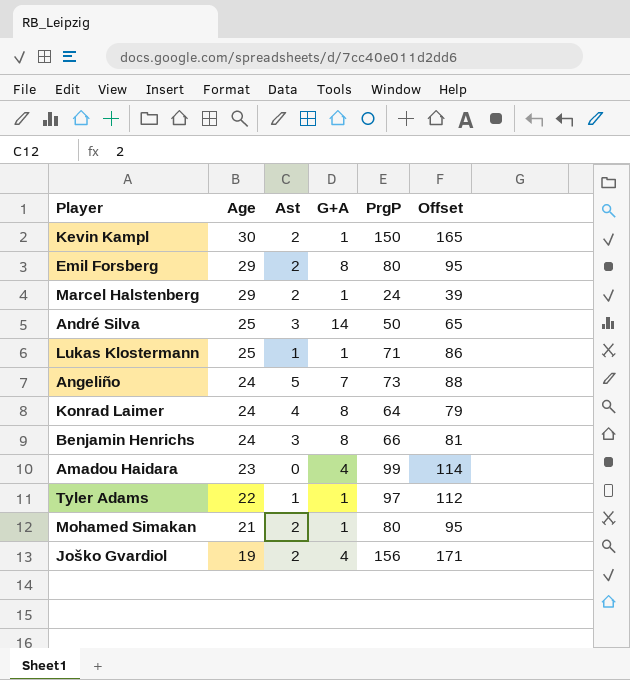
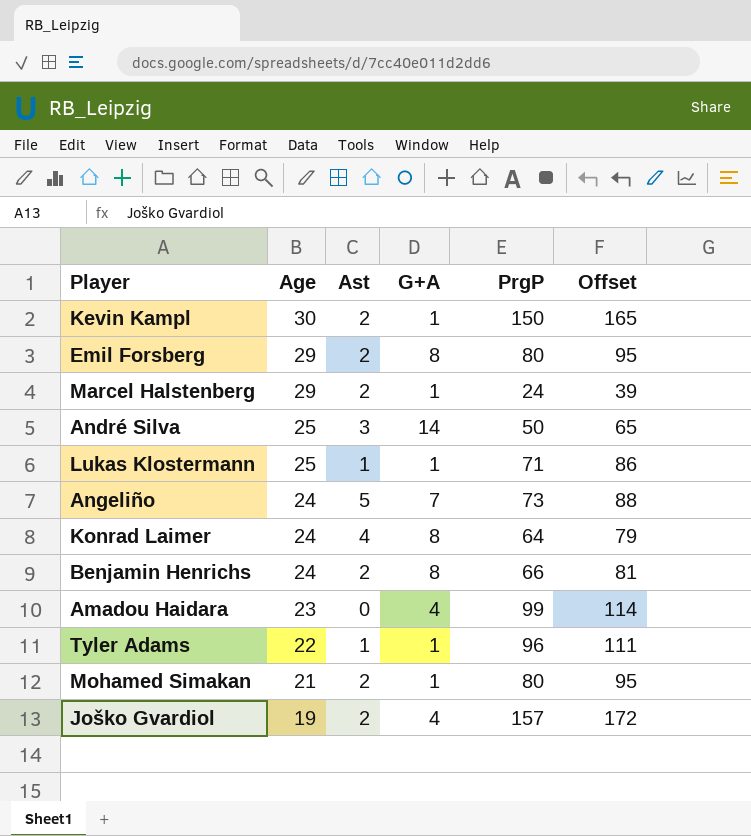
Benjamin Henrichs | Ast: 3 -> 2
Tyler Adams | PrgP: 97 -> 96
Tyler Adams | Offset: 112 -> 111
Joško Gvardiol | PrgP: 156 -> 157
Joško Gvardiol | Offset: 171 -> 172

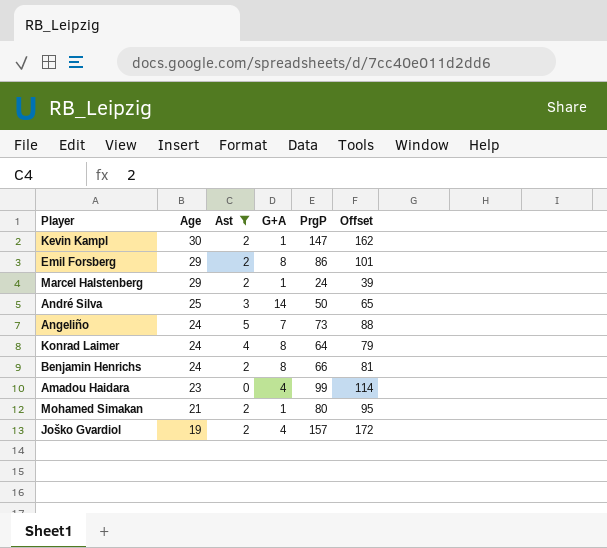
filter: none -> Ast != 1
Kevin Kampl | PrgP: 150 -> 147
Kevin Kampl | Offset: 165 -> 162
Emil Forsberg | PrgP: 80 -> 86
Emil Forsberg | Offset: 95 -> 101

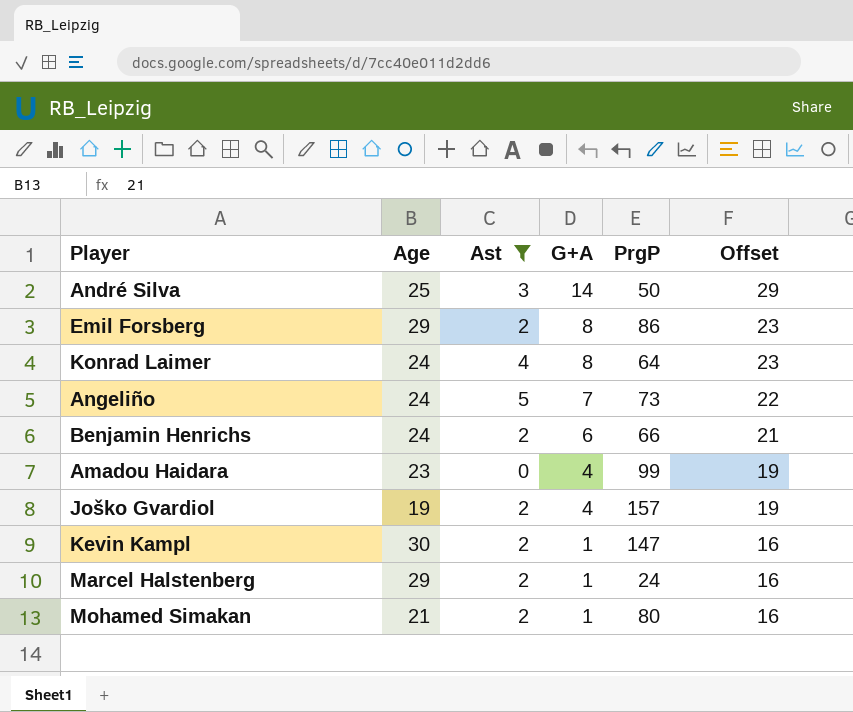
row order: Age descending -> G+A descending
column Offset | formula: [PrgP] + 15 -> [G+A] + 15
Benjamin Henrichs | G+A: 8 -> 6

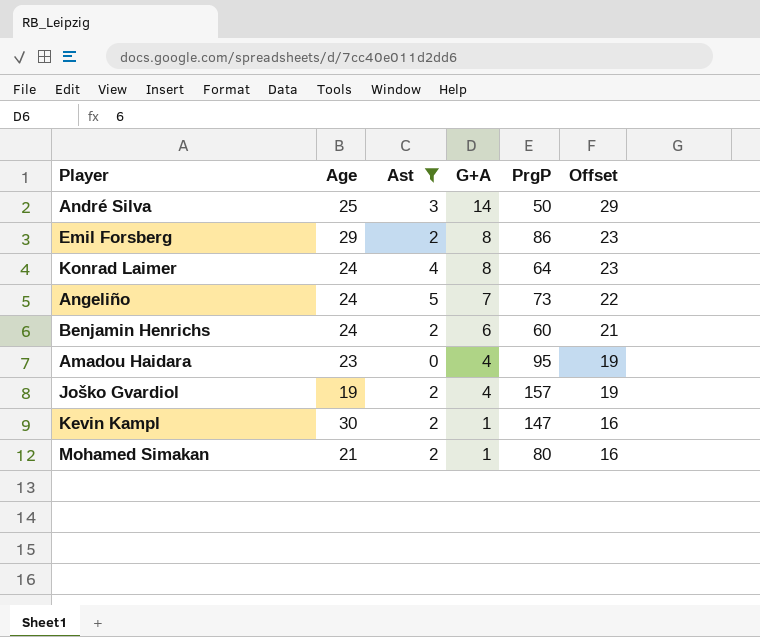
row Marcel Halstenberg: 29 | 2 | 1 | 24 | 16 -> none
Benjamin Henrichs | PrgP: 66 -> 60
Amadou Haidara | PrgP: 99 -> 95

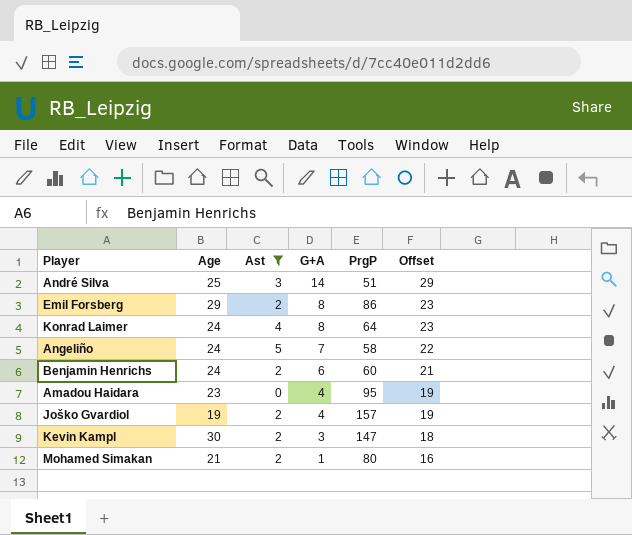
André Silva | PrgP: 50 -> 51
Angeliño | PrgP: 73 -> 58
Kevin Kampl | G+A: 1 -> 3
Kevin Kampl | Offset: 16 -> 18

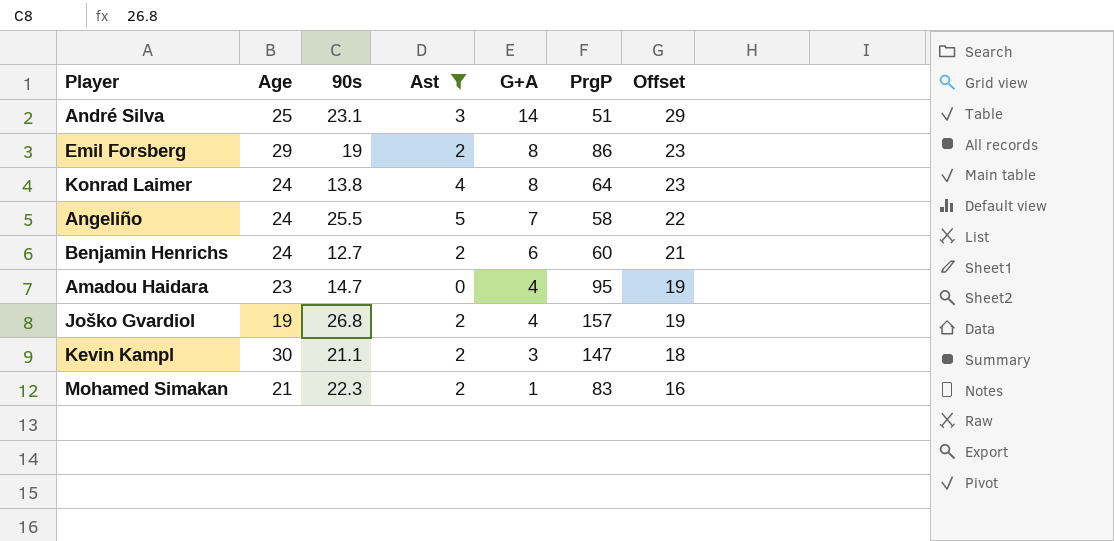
column 90s | position: none -> 3
Mohamed Simakan | PrgP: 80 -> 83

